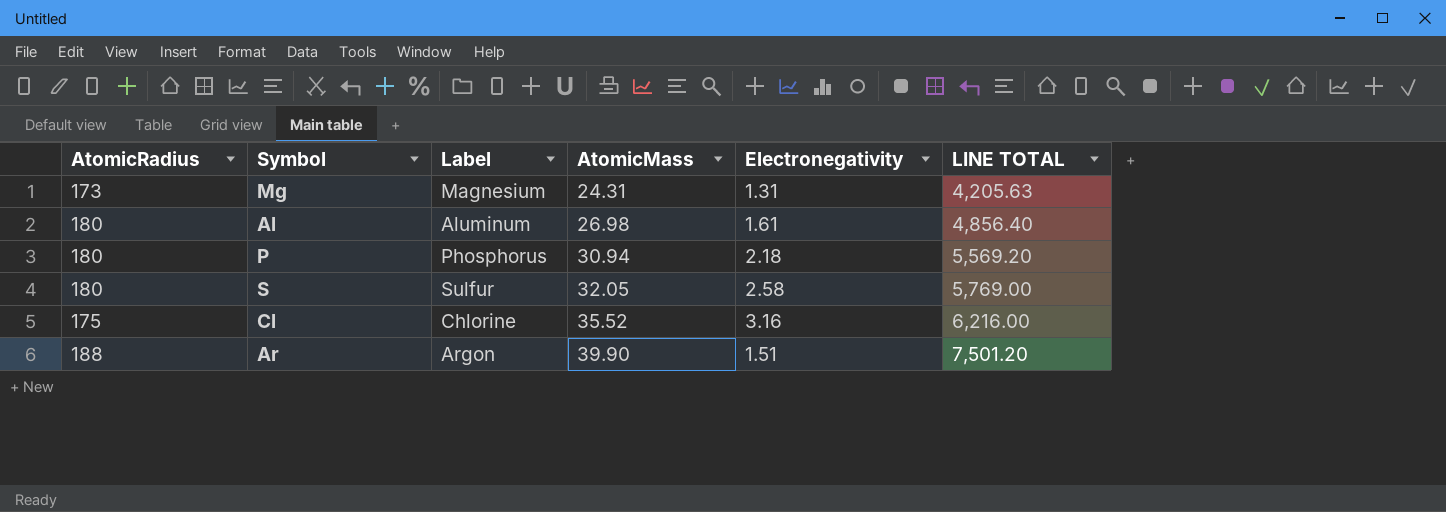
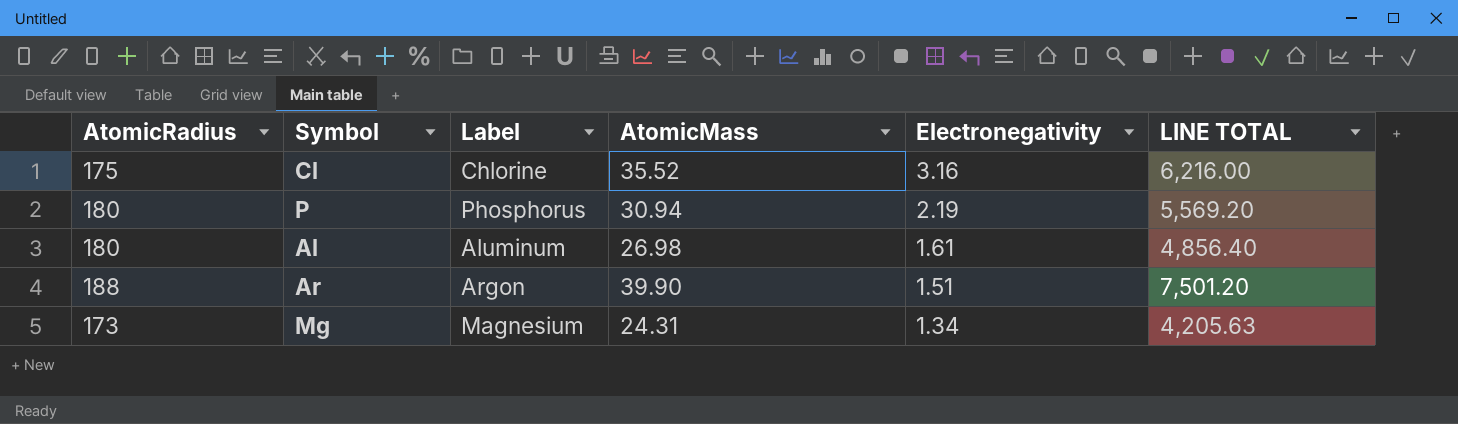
row order: AtomicMass ascending -> Electronegativity descending
row S: 180 | Sulfur | 32.05 | 2.58 | 5,769.00 -> none
P | Electronegativity: 2.18 -> 2.19
Mg | Electronegativity: 1.31 -> 1.34

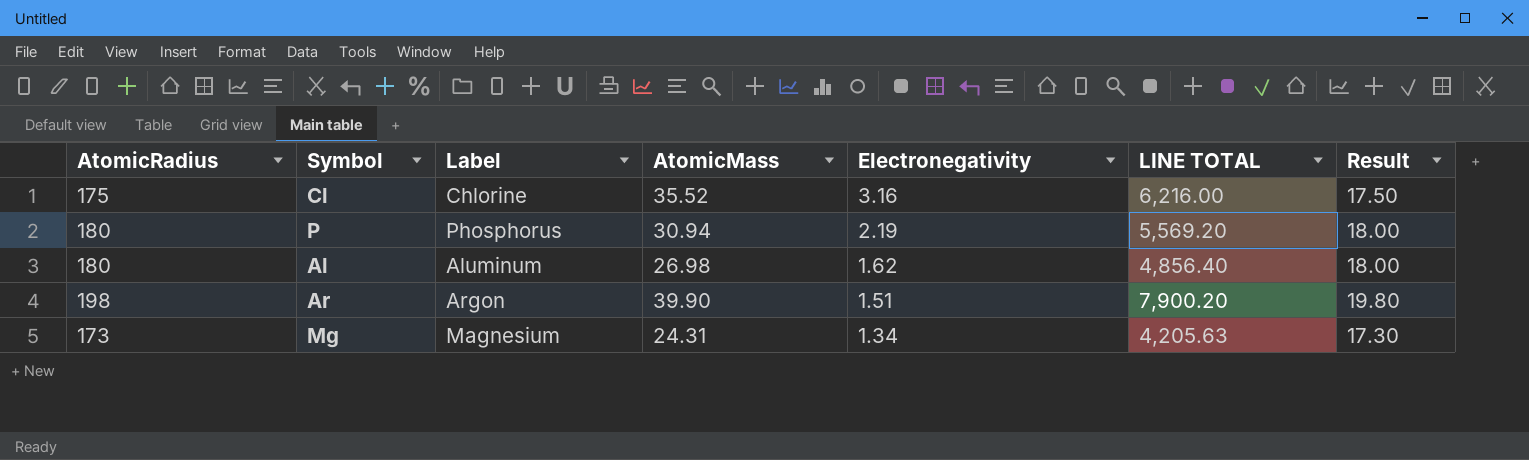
column Result | formula: none -> [AtomicRadius] * 0.1
Al | Electronegativity: 1.61 -> 1.62
Ar | AtomicRadius: 188 -> 198
Ar | LINE TOTAL: 7,501.20 -> 7,900.20

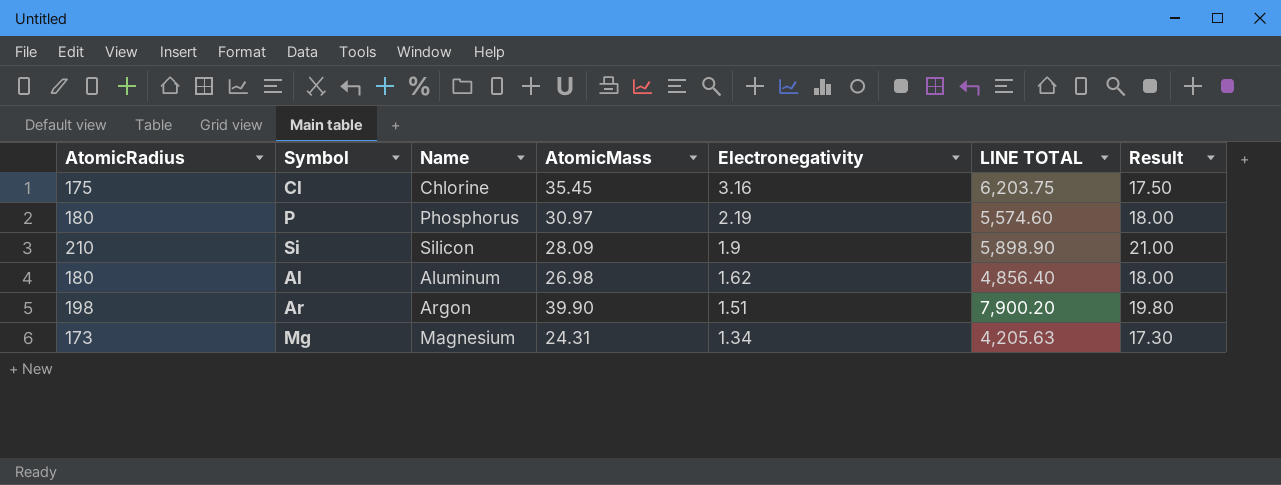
column name: Label -> Name
Cl | AtomicMass: 35.52 -> 35.45
Cl | LINE TOTAL: 6,216.00 -> 6,203.75
P | AtomicMass: 30.94 -> 30.97
P | LINE TOTAL: 5,569.20 -> 5,574.60
row Si: none -> 210 | Silicon | 28.09 | 1.9 | 5,898.90 | 21.00

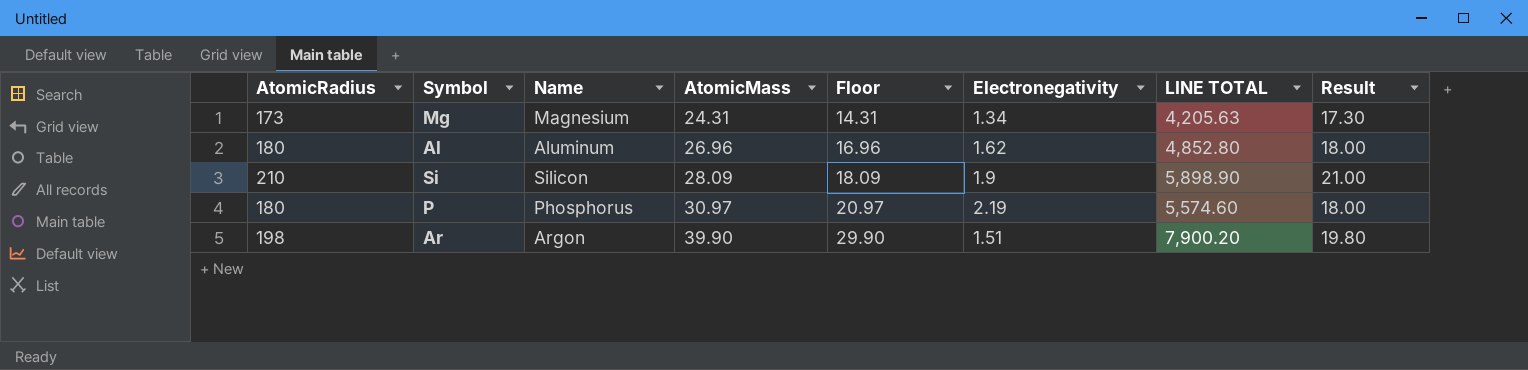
row order: Electronegativity descending -> AtomicMass ascending
column Floor | formula: none -> [AtomicMass] - 10
row Cl: 175 | Chlorine | 35.45 | 3.16 | 6,203.75 | 17.50 -> none
Al | AtomicMass: 26.98 -> 26.96
Al | LINE TOTAL: 4,856.40 -> 4,852.80

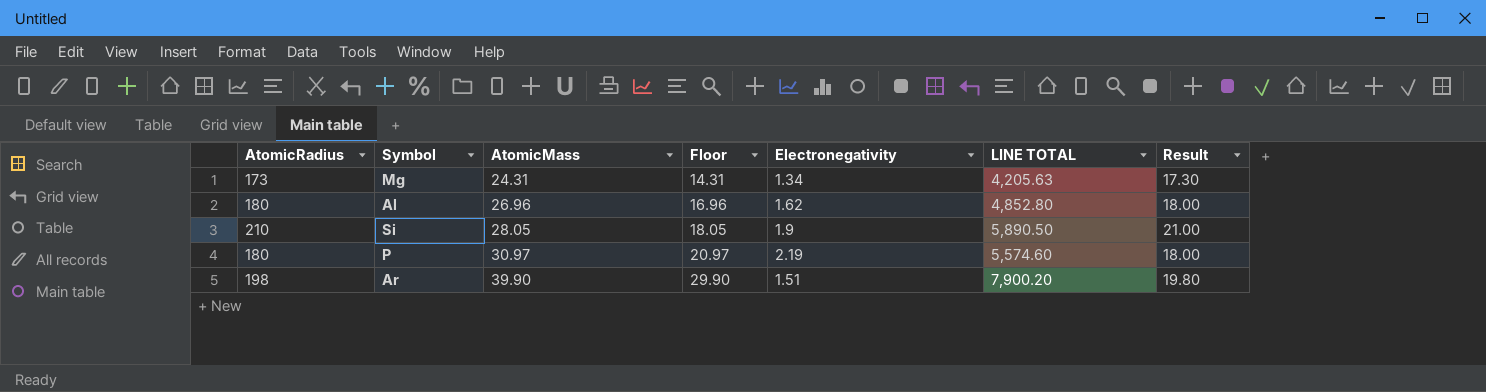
column Name | position: 3 -> none
Si | AtomicMass: 28.09 -> 28.05
Si | Floor: 18.09 -> 18.05
Si | LINE TOTAL: 5,898.90 -> 5,890.50

